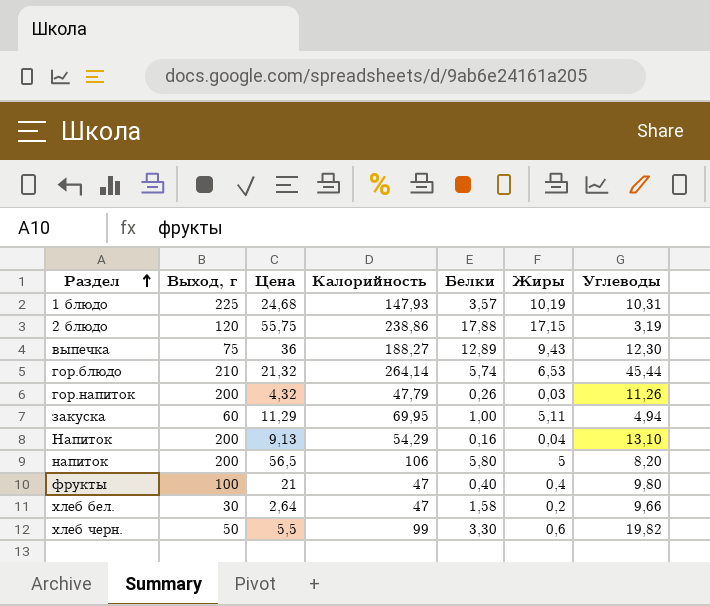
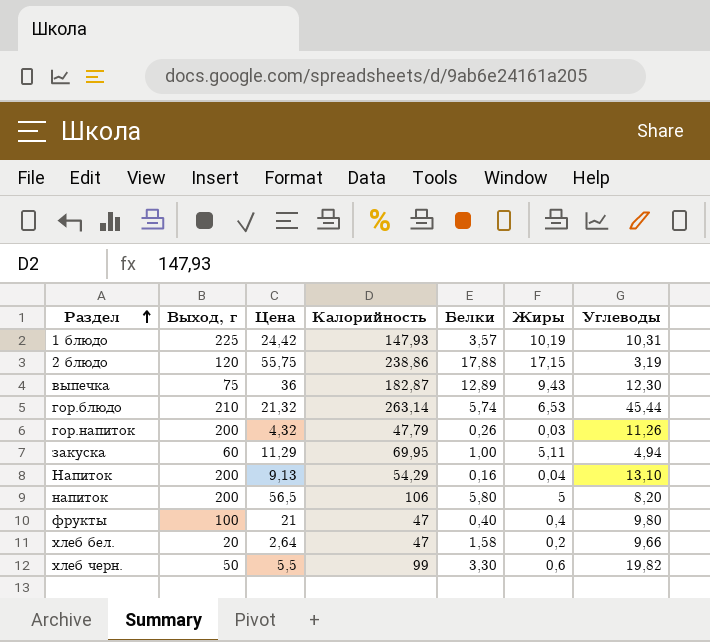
1 блюдо | Цена: 24,68 -> 24,42
выпечка | Калорийность: 188,27 -> 182,87
гор.блюдо | Калорийность: 264,14 -> 263,14
хлеб бел. | Выход, г: 30 -> 20

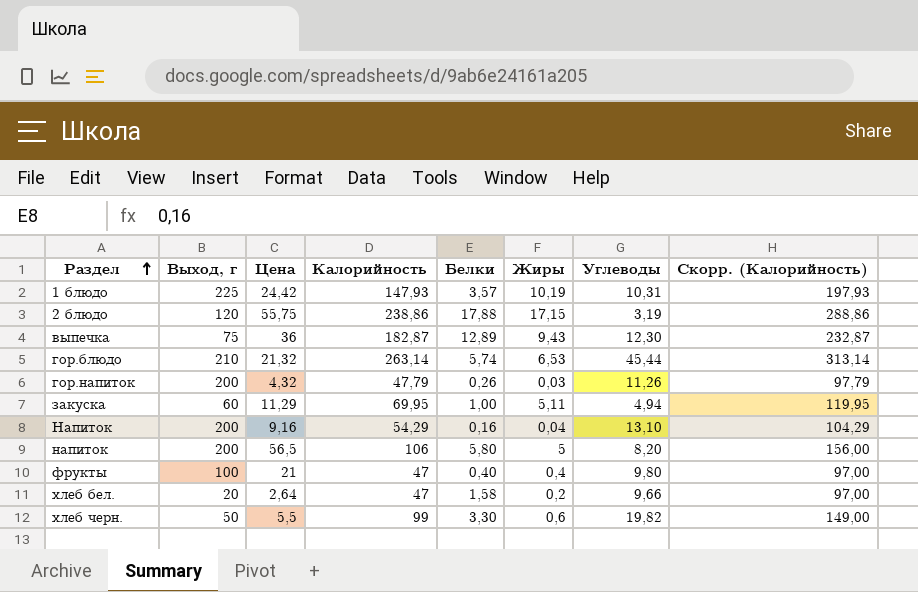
column Скорр. (Калорийность) | formula: none -> [Калорийность] + 50
Напиток | Цена: 9,13 -> 9,16

